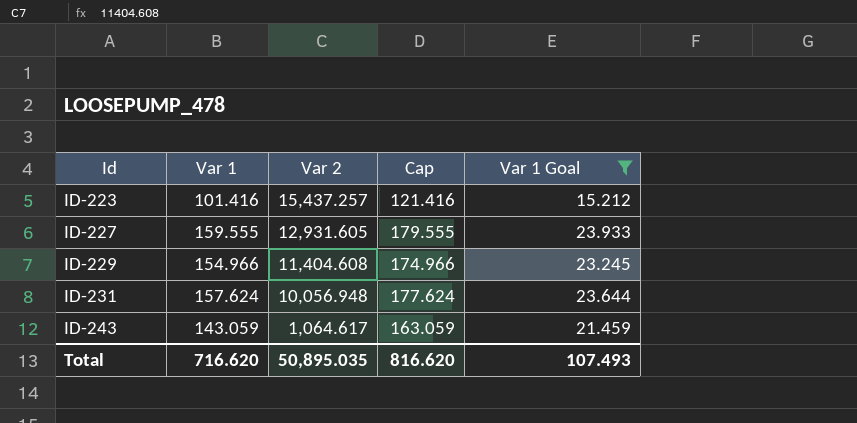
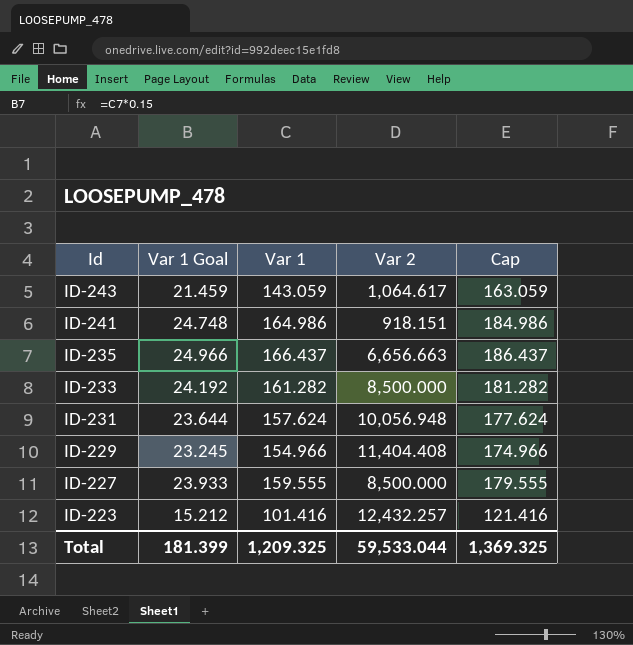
filter: Var 1 Goal <= 23.933 -> none
row order: Id ascending -> Id descending
column Var 1 Goal | position: 5 -> 2
ID-229 | Var 2: 11,404.608 -> 11,404.408
ID-227 | Var 2: 12,931.605 -> 8,500.000
ID-223 | Var 2: 15,437.257 -> 12,432.257
Total | Var 1 Goal: 107.493 -> 181.399
Total | Var 1: 716.620 -> 1,209.325
Total | Var 2: 50,895.035 -> 59,533.044
Total | Cap: 816.620 -> 1,369.325

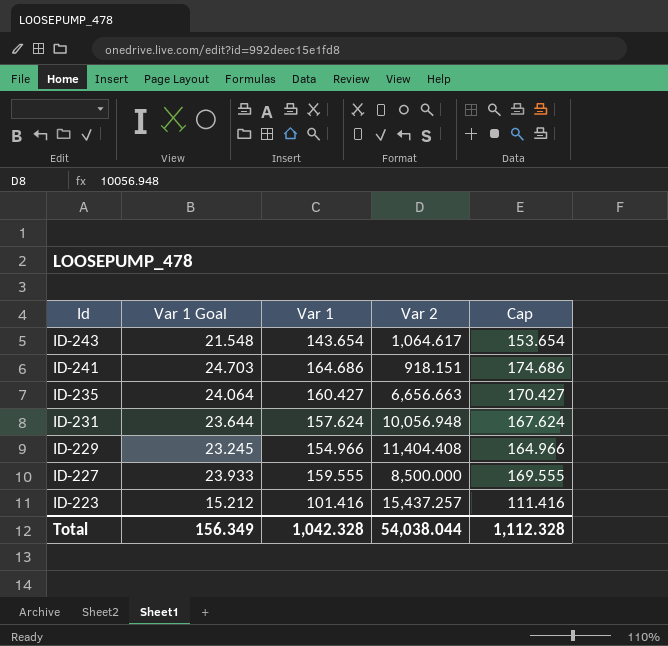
column Cap | formula: [Var 1] + 20 -> [Var 1] + 10
row ID-233: 24.192 | 161.282 | 8,500.000 | 181.282 -> none
ID-243 | Var 1 Goal: 21.459 -> 21.548
ID-243 | Var 1: 143.059 -> 143.654
ID-241 | Var 1 Goal: 24.748 -> 24.703
ID-241 | Var 1: 164.986 -> 164.686
ID-235 | Var 1 Goal: 24.966 -> 24.064
ID-235 | Var 1: 166.437 -> 160.427
ID-223 | Var 2: 12,432.257 -> 15,437.257
Total | Var 1 Goal: 181.399 -> 156.349
Total | Var 1: 1,209.325 -> 1,042.328
Total | Var 2: 59,533.044 -> 54,038.044
Total | Cap: 1,369.325 -> 1,112.328

